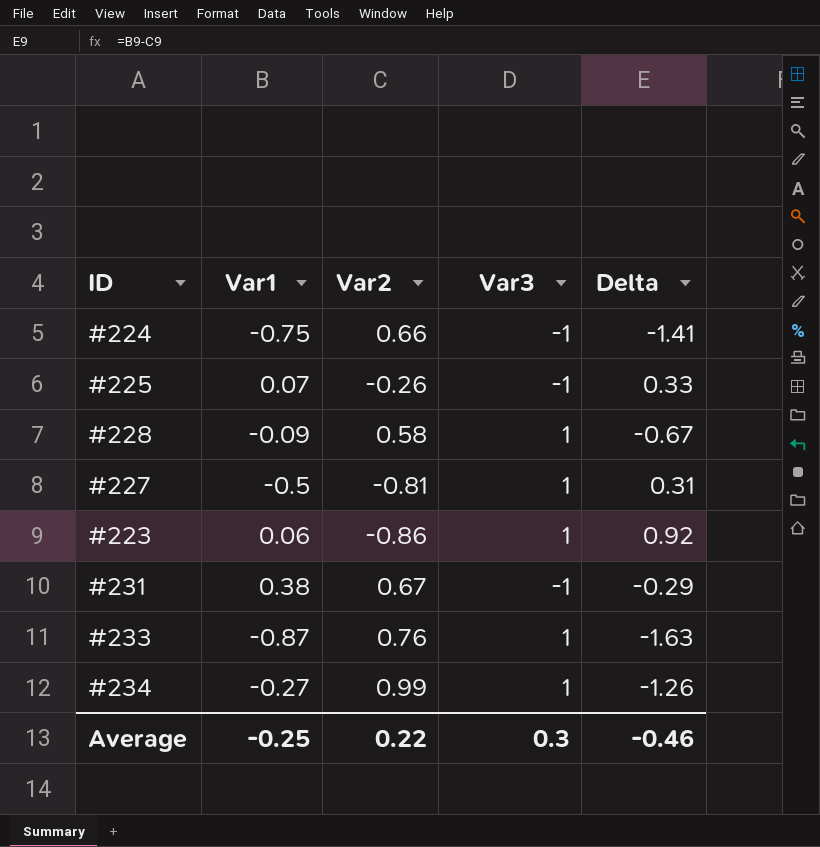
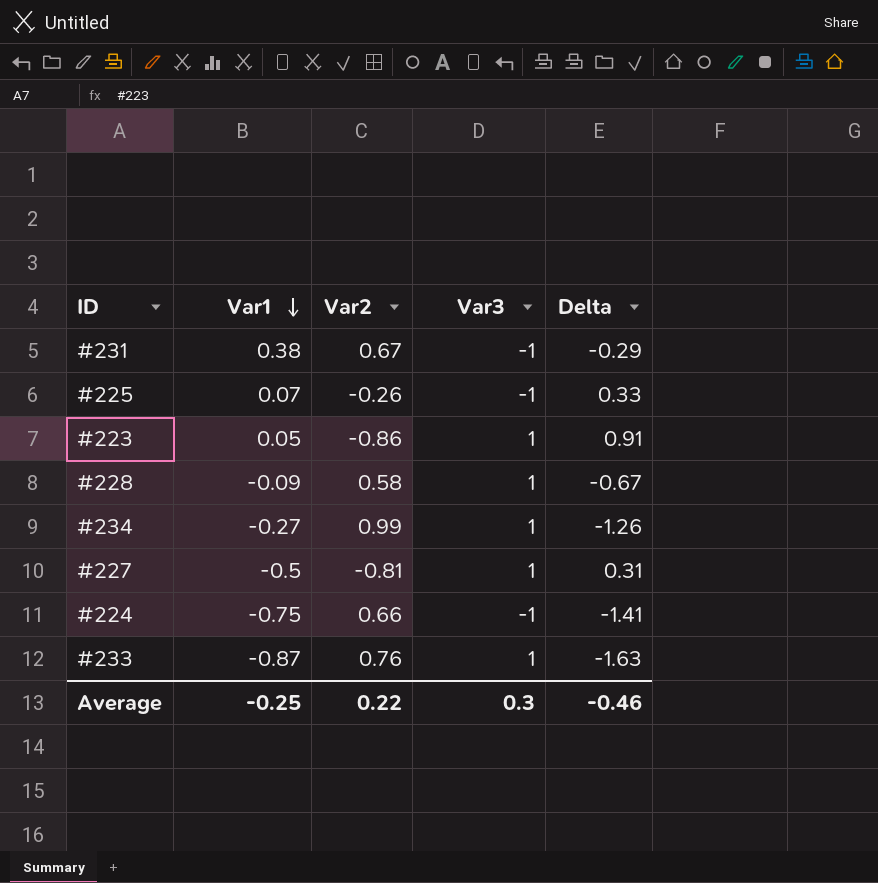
row order: none -> Var1 descending
#223 | Var1: 0.06 -> 0.05
#223 | Delta: 0.92 -> 0.91

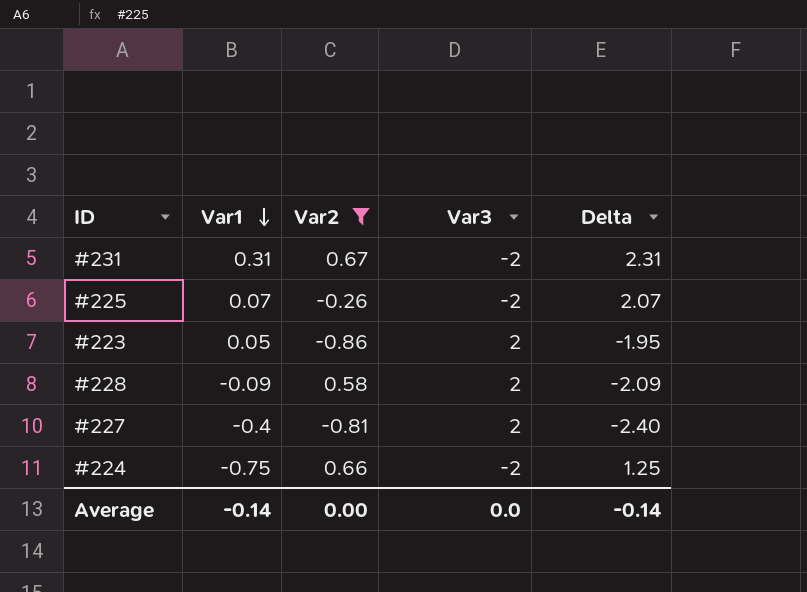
filter: none -> Var2 <= 0.67
column Delta | formula: [Var1] - [Var2] -> [Var1] - [Var3]
#231 | Var1: 0.38 -> 0.31
#231 | Var3: -1 -> -2
#225 | Var3: -1 -> -2
#223 | Var3: 1 -> 2
#228 | Var3: 1 -> 2
#227 | Var1: -0.5 -> -0.4
#227 | Var3: 1 -> 2
#224 | Var3: -1 -> -2
Average | Var1: -0.25 -> -0.14
Average | Var2: 0.22 -> 0.00
Average | Var3: 0.3 -> 0.0
Average | Delta: -0.46 -> -0.14

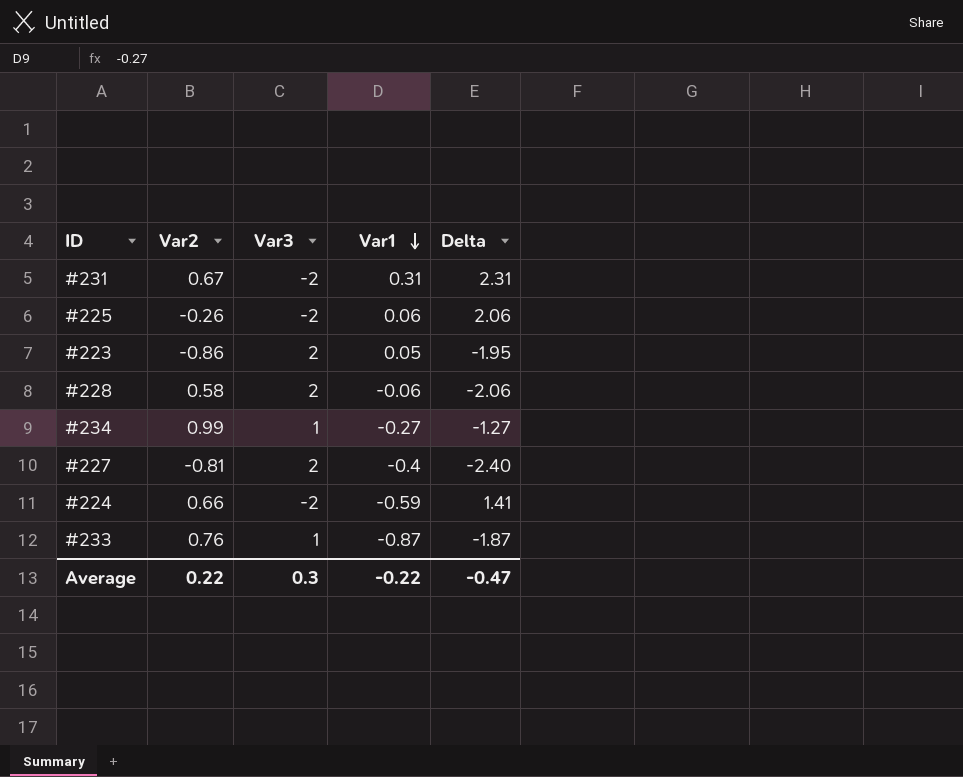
filter: Var2 <= 0.67 -> none
column Var1 | position: 2 -> 4
#225 | Var1: 0.07 -> 0.06
#225 | Delta: 2.07 -> 2.06
#228 | Var1: -0.09 -> -0.06
#228 | Delta: -2.09 -> -2.06
#224 | Var1: -0.75 -> -0.59
#224 | Delta: 1.25 -> 1.41
Average | Var2: 0.00 -> 0.22
Average | Var3: 0.0 -> 0.3
Average | Var1: -0.14 -> -0.22
Average | Delta: -0.14 -> -0.47

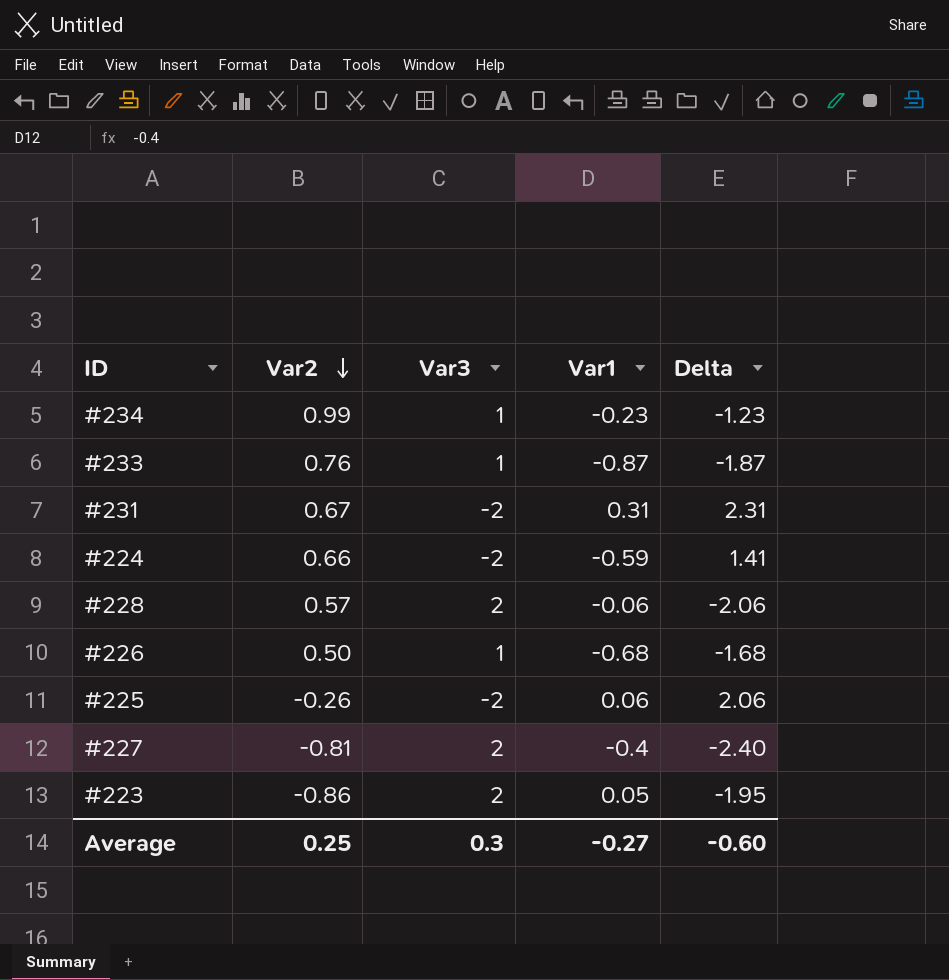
row order: Var1 descending -> Var2 descending
#234 | Var1: -0.27 -> -0.23
#234 | Delta: -1.27 -> -1.23
#228 | Var2: 0.58 -> 0.57
row #226: none -> 0.50 | 1 | -0.68 | -1.68
Average | Var2: 0.22 -> 0.25
Average | Var1: -0.22 -> -0.27
Average | Delta: -0.47 -> -0.60

